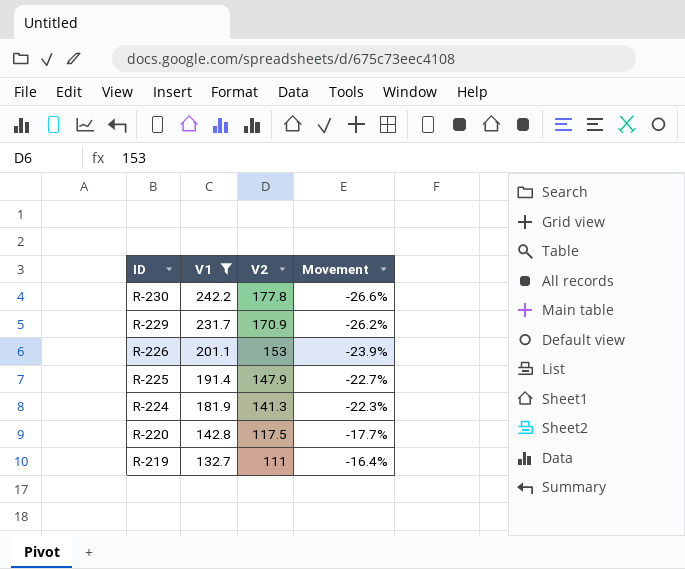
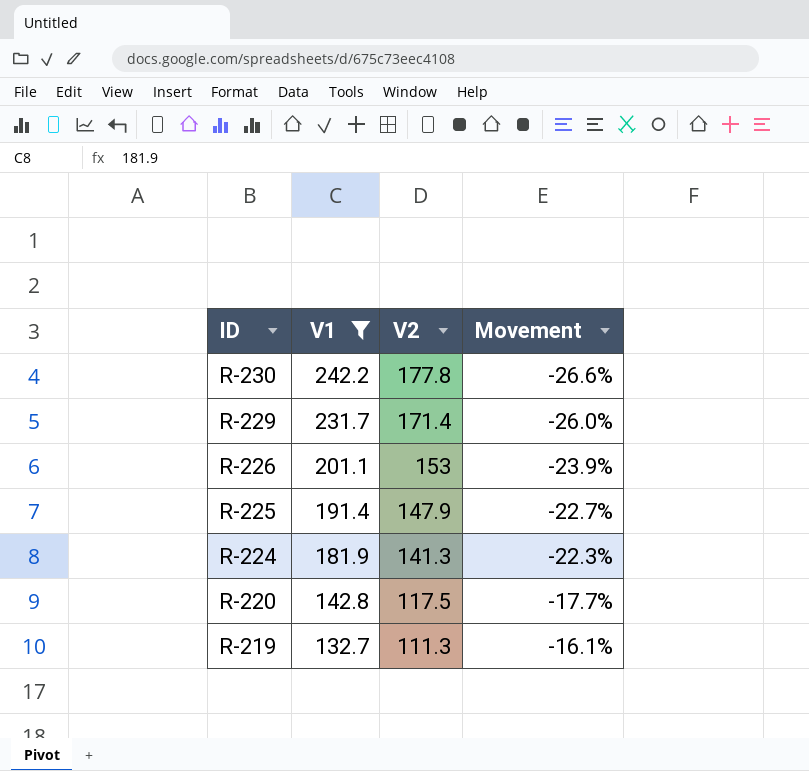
R-229 | V2: 170.9 -> 171.4
R-229 | Movement: -26.2% -> -26.0%
R-219 | V2: 111 -> 111.3
R-219 | Movement: -16.4% -> -16.1%

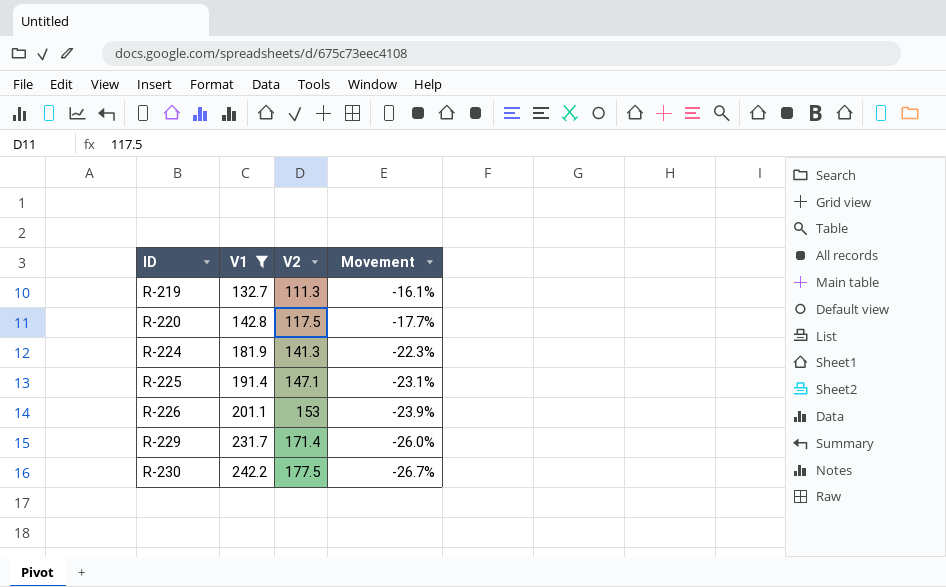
row order: ID descending -> ID ascending
R-225 | V2: 147.9 -> 147.1
R-225 | Movement: -22.7% -> -23.1%
R-230 | V2: 177.8 -> 177.5
R-230 | Movement: -26.6% -> -26.7%

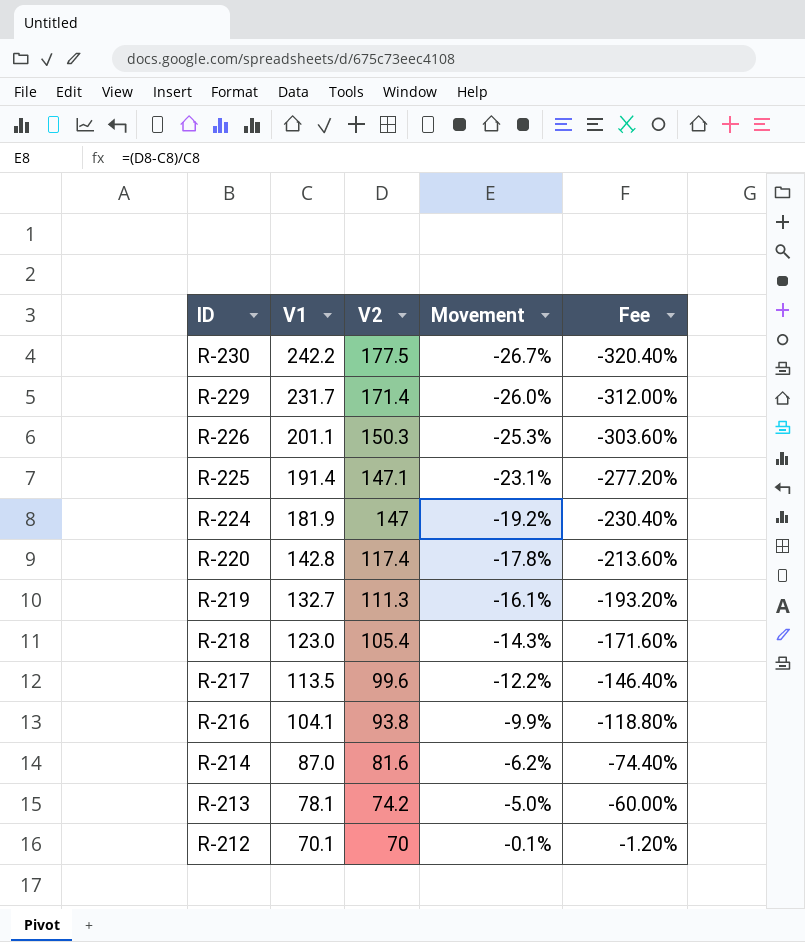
filter: V1 >= 132.7 -> none
row order: ID ascending -> ID descending
column Fee | formula: none -> [Movement] * 12
R-226 | V2: 153 -> 150.3
R-226 | Movement: -23.9% -> -25.3%
R-224 | V2: 141.3 -> 147
R-224 | Movement: -22.3% -> -19.2%
R-220 | V2: 117.5 -> 117.4
R-220 | Movement: -17.7% -> -17.8%

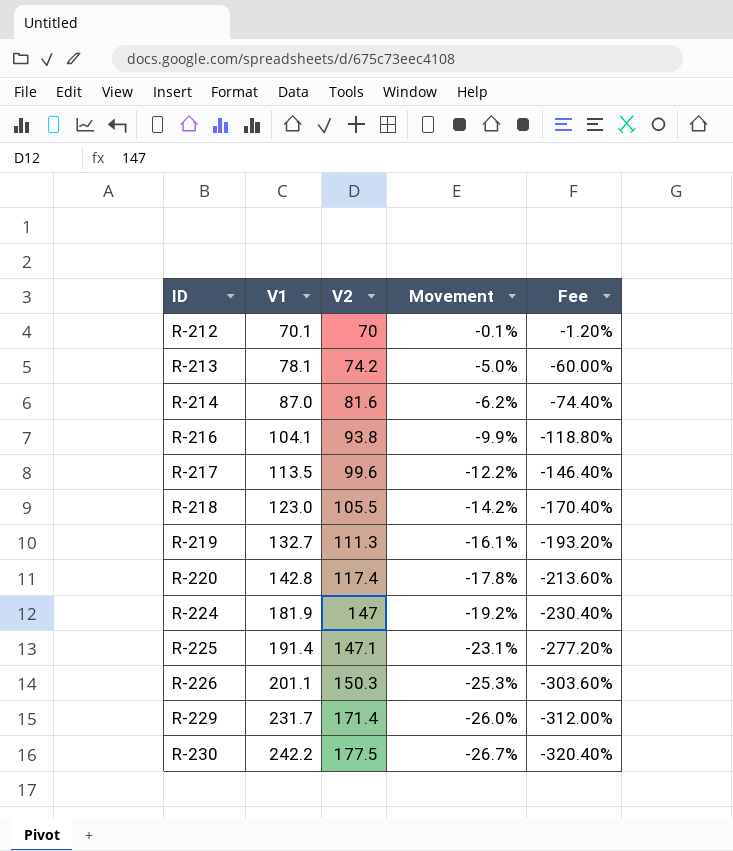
row order: ID descending -> ID ascending
R-218 | V2: 105.4 -> 105.5
R-218 | Movement: -14.3% -> -14.2%
R-218 | Fee: -171.60% -> -170.40%

